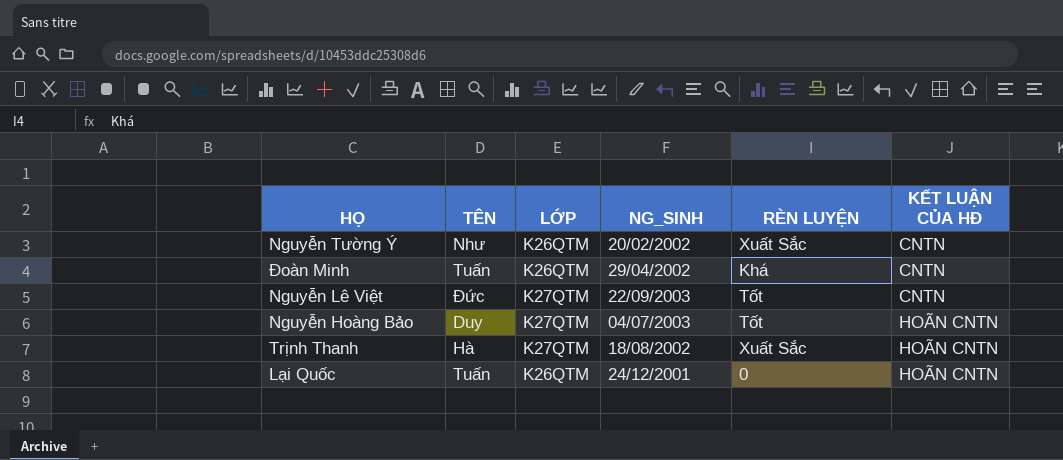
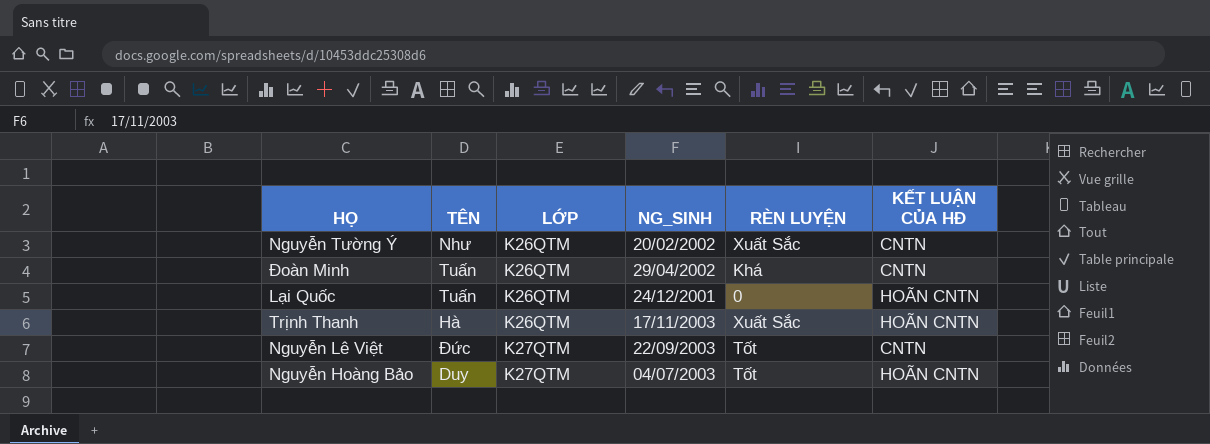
row order: KẾT LUẬN CỦA HĐ ascending -> LỚP ascending
Trịnh Thanh | LỚP: K27QTM -> K26QTM
Trịnh Thanh | NG_SINH: 18/08/2002 -> 17/11/2003

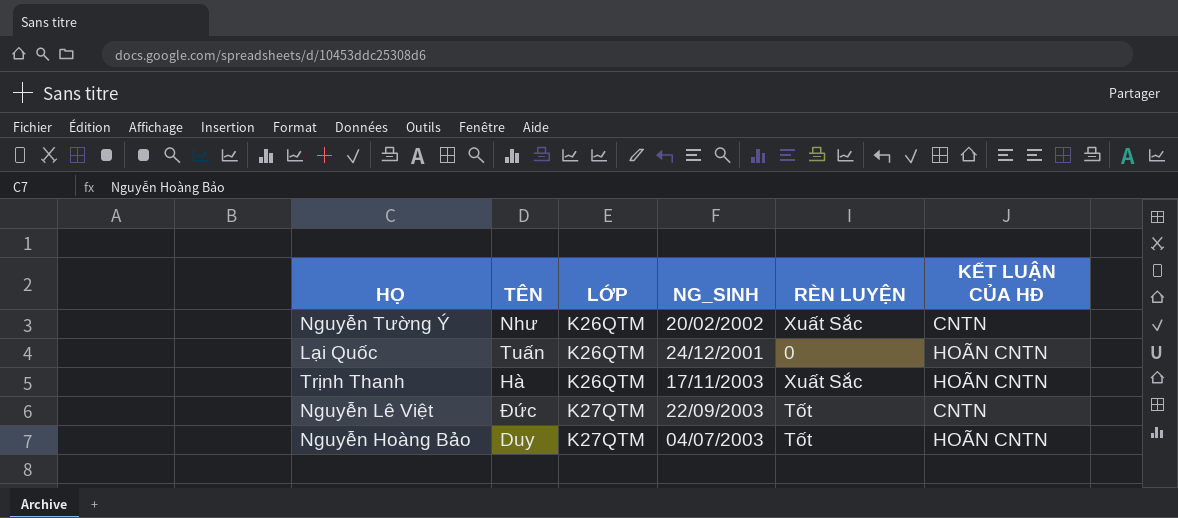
row Đoàn Minh: Tuấn | K26QTM | 29/04/2002 | Khá | CNTN -> none

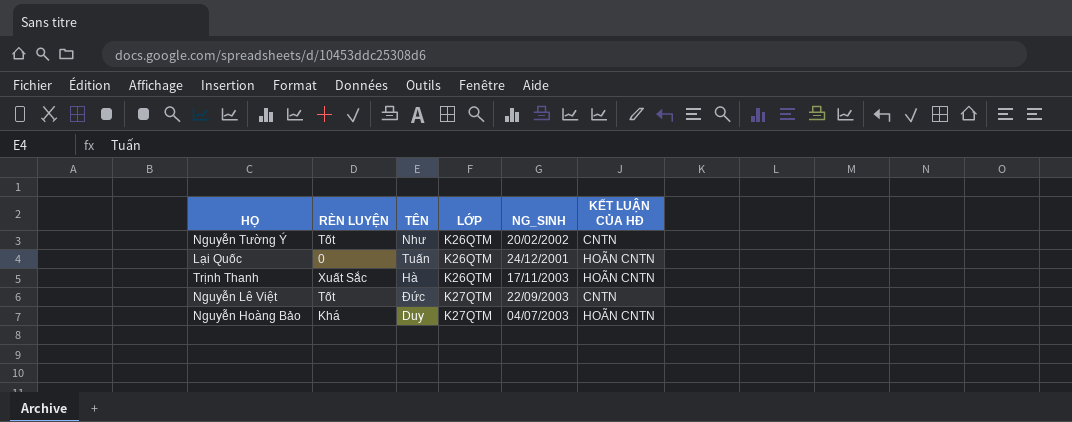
column RÈN LUYỆN | position: 5 -> 2
Nguyễn Tường Ý | RÈN LUYỆN: Xuất Sắc -> Tốt
Nguyễn Hoàng Bảo | RÈN LUYỆN: Tốt -> Khá

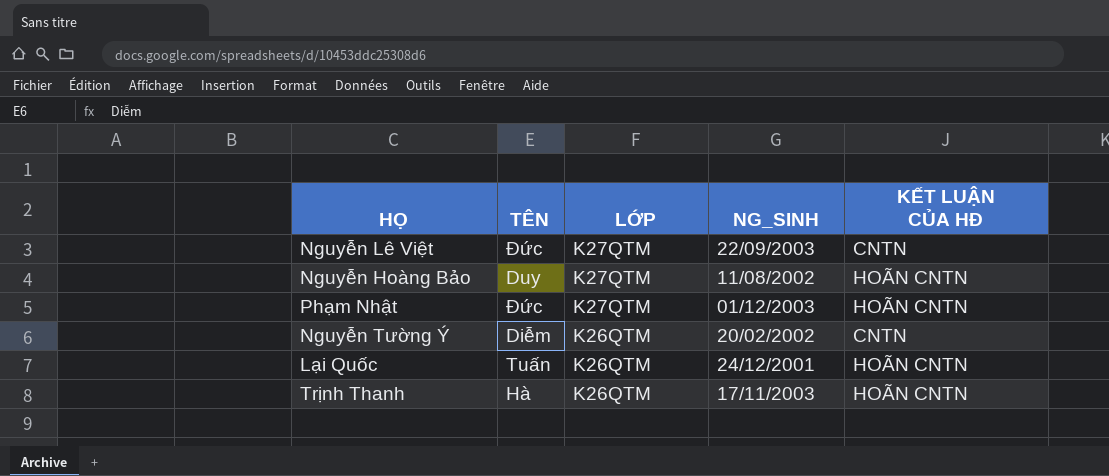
row order: LỚP ascending -> LỚP descending
column RÈN LUYỆN | position: 2 -> none
Nguyễn Hoàng Bảo | NG_SINH: 04/07/2003 -> 11/08/2002
row Phạm Nhật: none -> Đức | K27QTM | 01/12/2003 | HOÃN CNTN
Nguyễn Tường Ý | TÊN: Như -> Diễm

